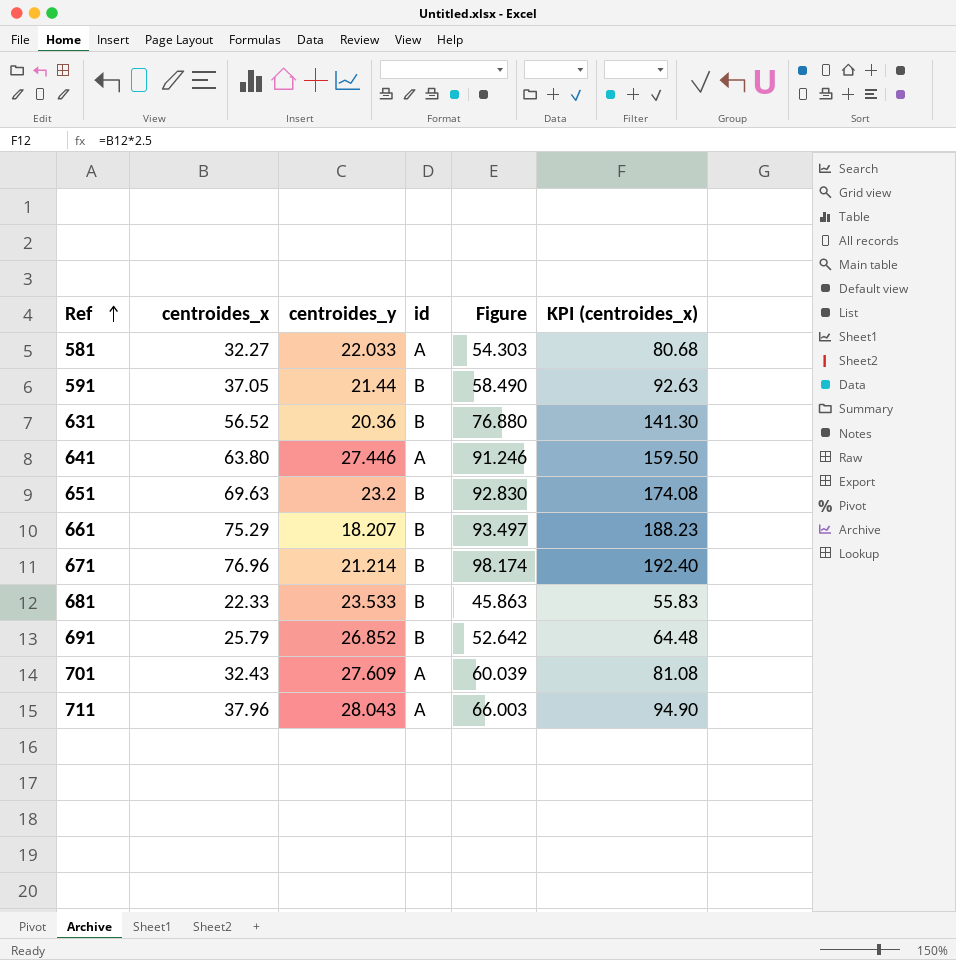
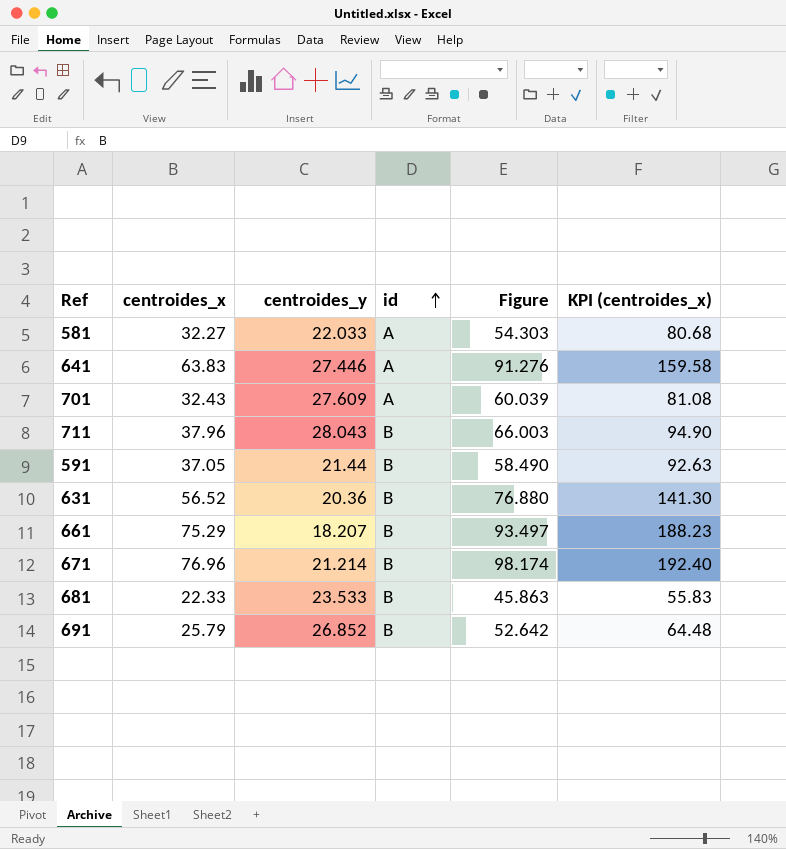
row order: Ref ascending -> id ascending
row 651: 69.63 | 23.2 | B | 92.830 | 174.08 -> none
641 | centroides_x: 63.80 -> 63.83
641 | Figure: 91.246 -> 91.276
641 | KPI (centroides_x): 159.50 -> 159.58
711 | id: A -> B

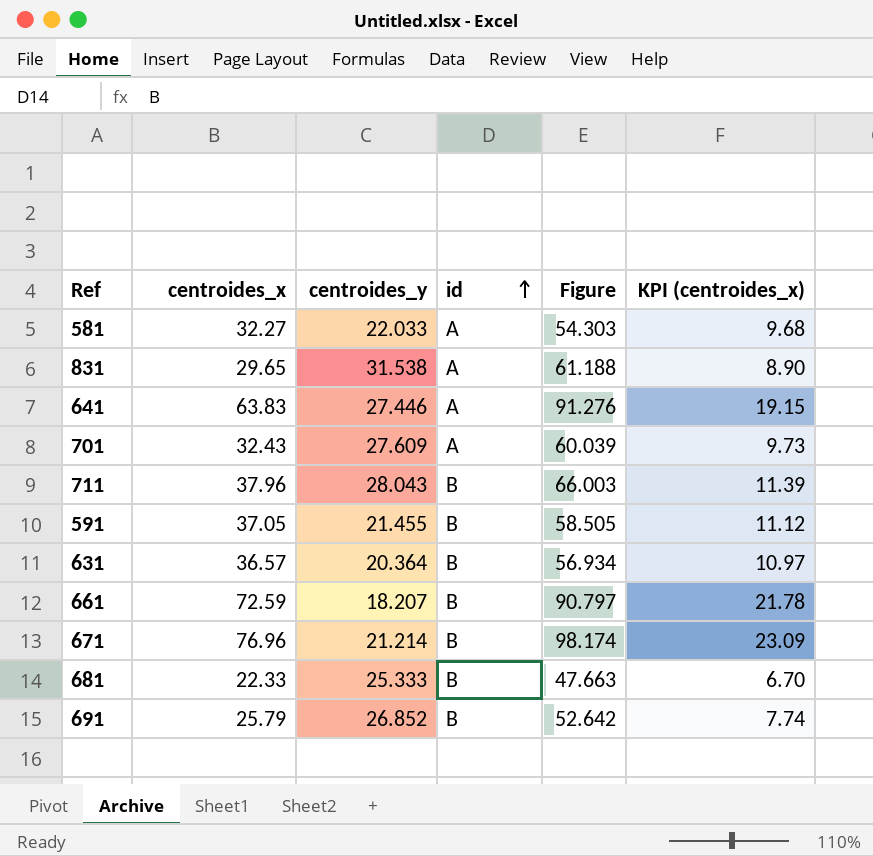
column KPI (centroides_x) | formula: [centroides_x] * 2.5 -> [centroides_x] * 0.3
row 831: none -> 29.65 | 31.538 | A | 61.188 | 8.90
591 | centroides_y: 21.44 -> 21.455
591 | Figure: 58.490 -> 58.505
631 | centroides_x: 56.52 -> 36.57
631 | centroides_y: 20.36 -> 20.364
631 | Figure: 76.880 -> 56.934
661 | centroides_x: 75.29 -> 72.59
661 | Figure: 93.497 -> 90.797
681 | centroides_y: 23.533 -> 25.333
681 | Figure: 45.863 -> 47.663

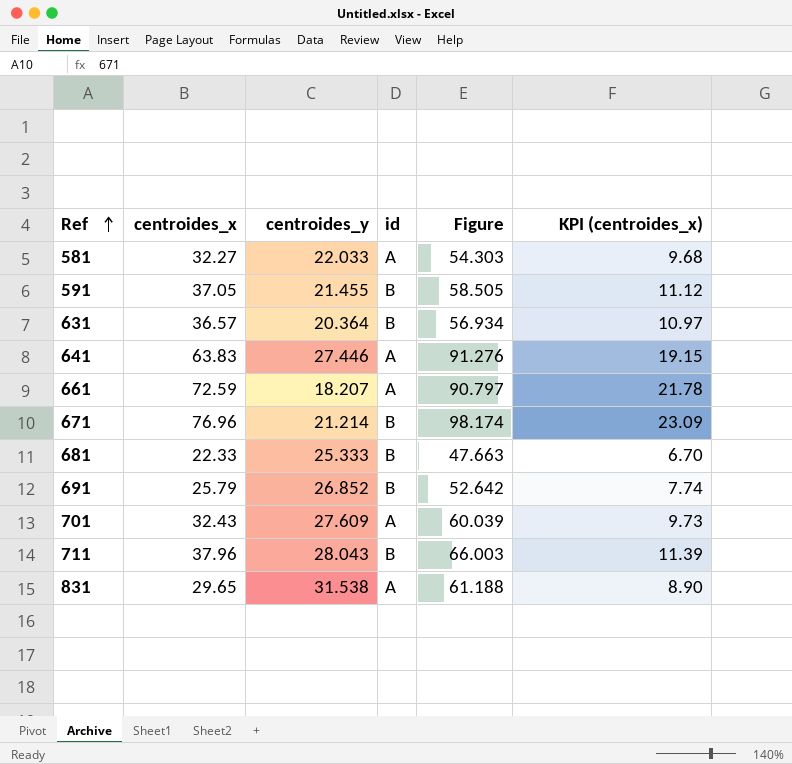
row order: id ascending -> Ref ascending
661 | id: B -> A

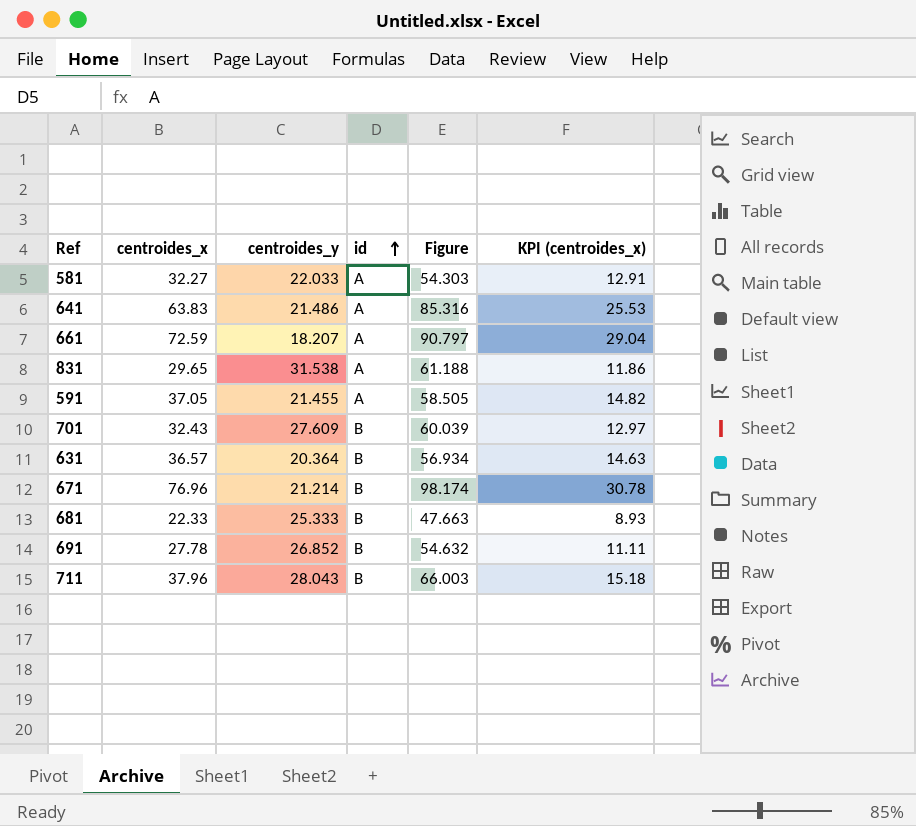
row order: Ref ascending -> id ascending
column KPI (centroides_x) | formula: [centroides_x] * 0.3 -> [centroides_x] * 0.4
641 | centroides_y: 27.446 -> 21.486
641 | Figure: 91.276 -> 85.316
591 | id: B -> A
701 | id: A -> B
691 | centroides_x: 25.79 -> 27.78
691 | Figure: 52.642 -> 54.632

